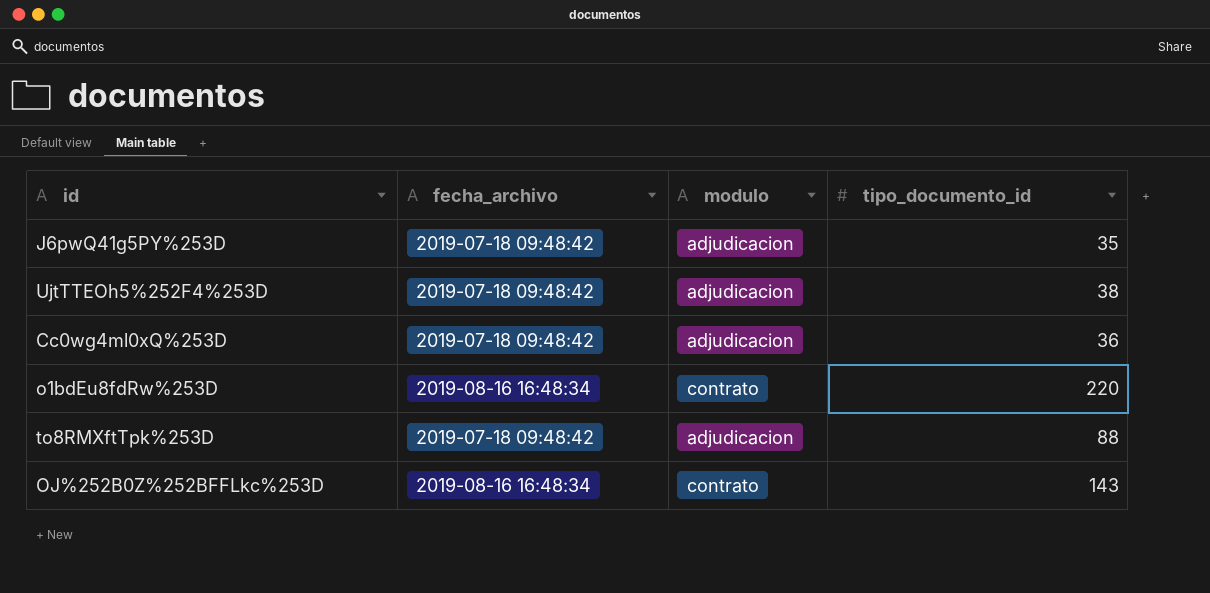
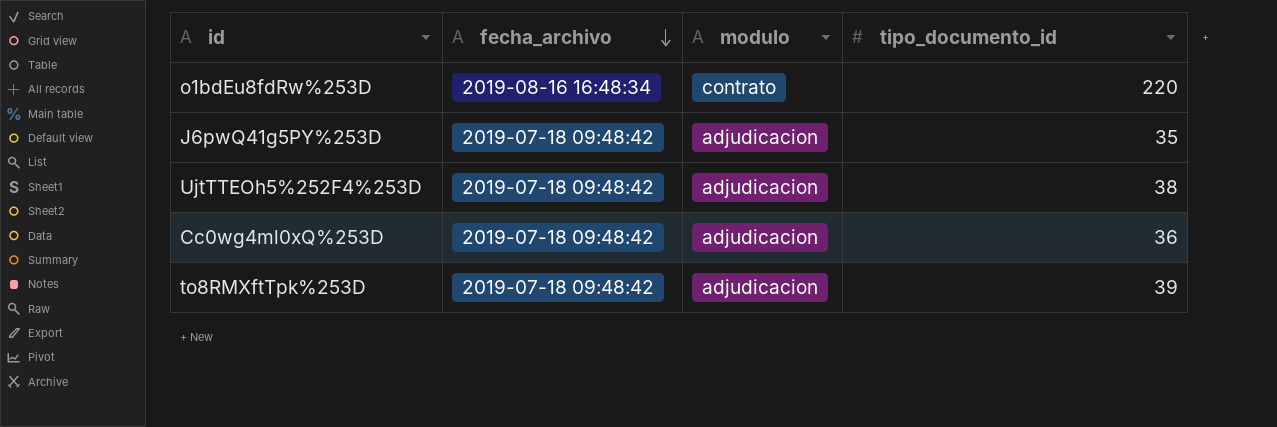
row order: none -> fecha_archivo descending
row OJ%252B0Z%252BFFLkc%253D: 2019-08-16 16:48:34 | contrato | 143 -> none
to8RMXftTpk%253D | tipo_documento_id: 88 -> 39

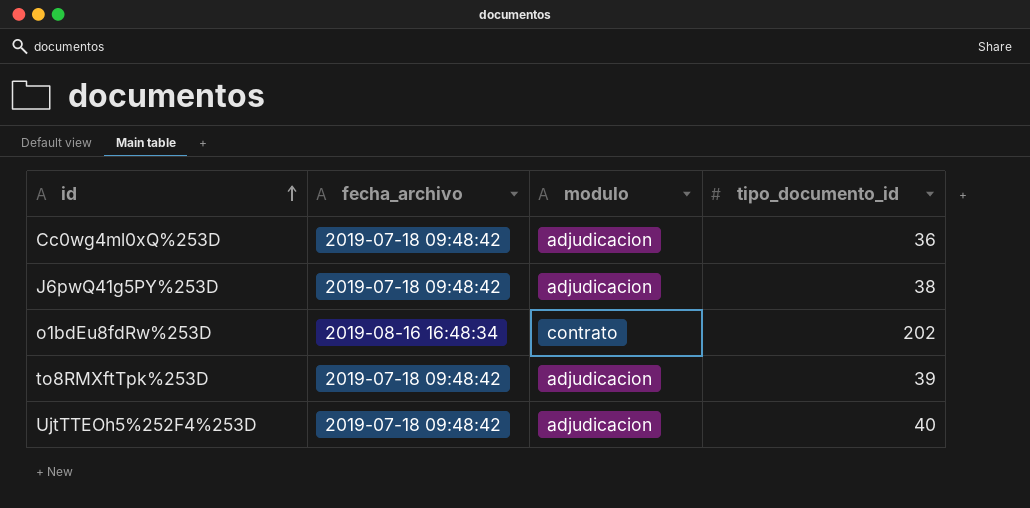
row order: fecha_archivo descending -> id ascending
J6pwQ41g5PY%253D | tipo_documento_id: 35 -> 38
o1bdEu8fdRw%253D | tipo_documento_id: 220 -> 202
UjtTTEOh5%252F4%253D | tipo_documento_id: 38 -> 40

